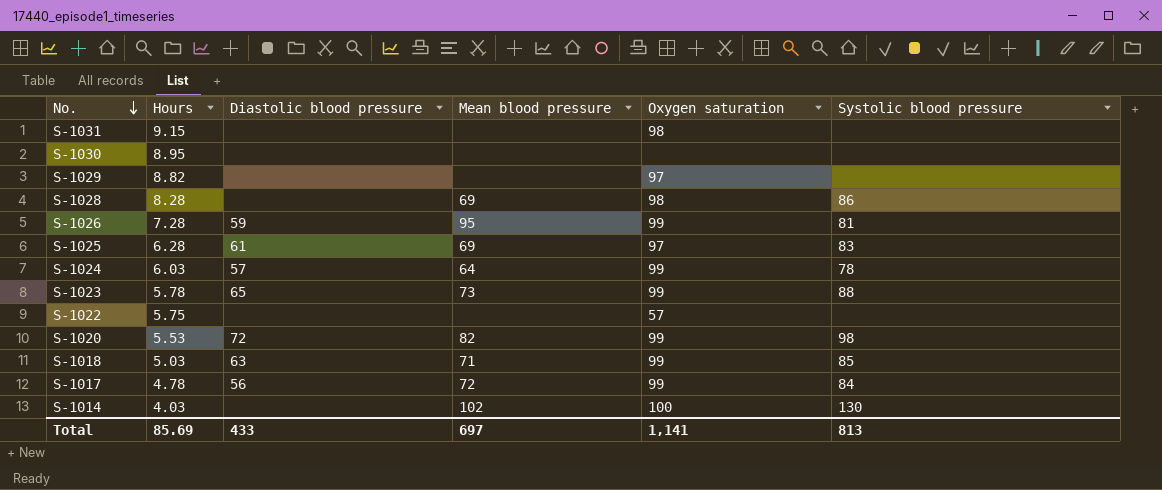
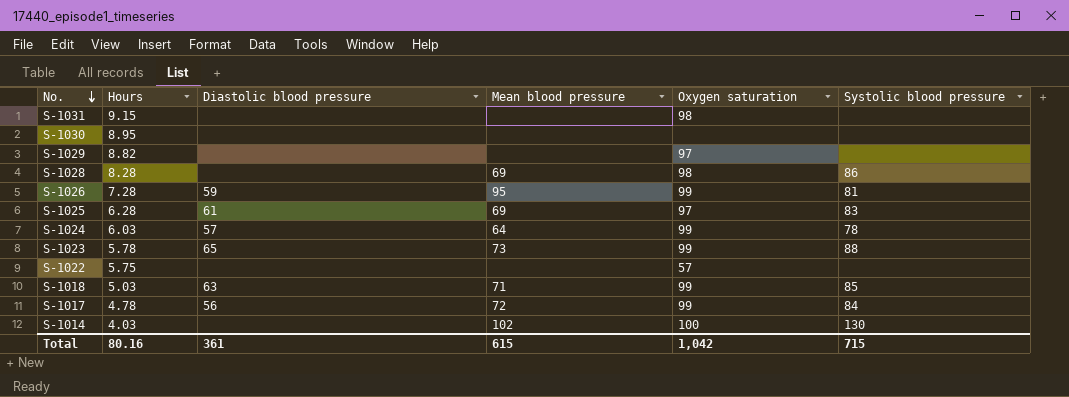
row S-1020: 5.53 | 72 | 82 | 99 | 98 -> none
Total | Hours: 85.69 -> 80.16
Total | Diastolic blood pressure: 433 -> 361
Total | Mean blood pressure: 697 -> 615
Total | Oxygen saturation: 1,141 -> 1,042
Total | Systolic blood pressure: 813 -> 715

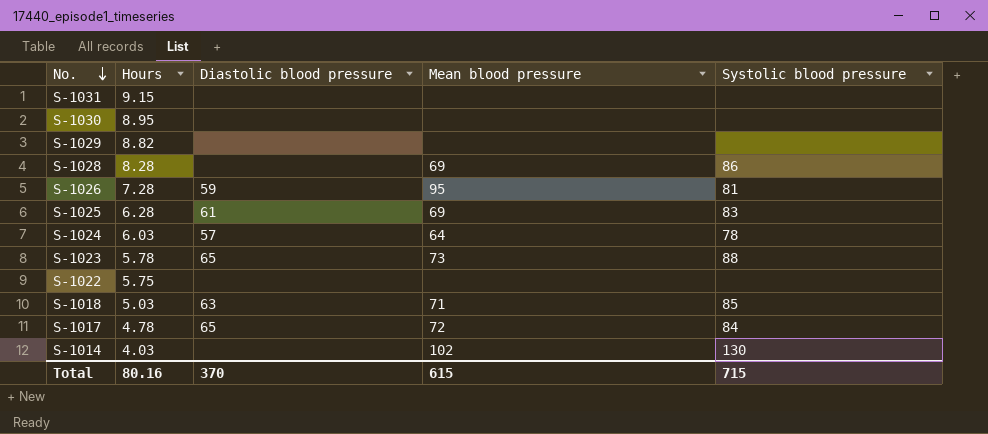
column Oxygen saturation | position: 5 -> none
S-1017 | Diastolic blood pressure: 56 -> 65
Total | Diastolic blood pressure: 361 -> 370

